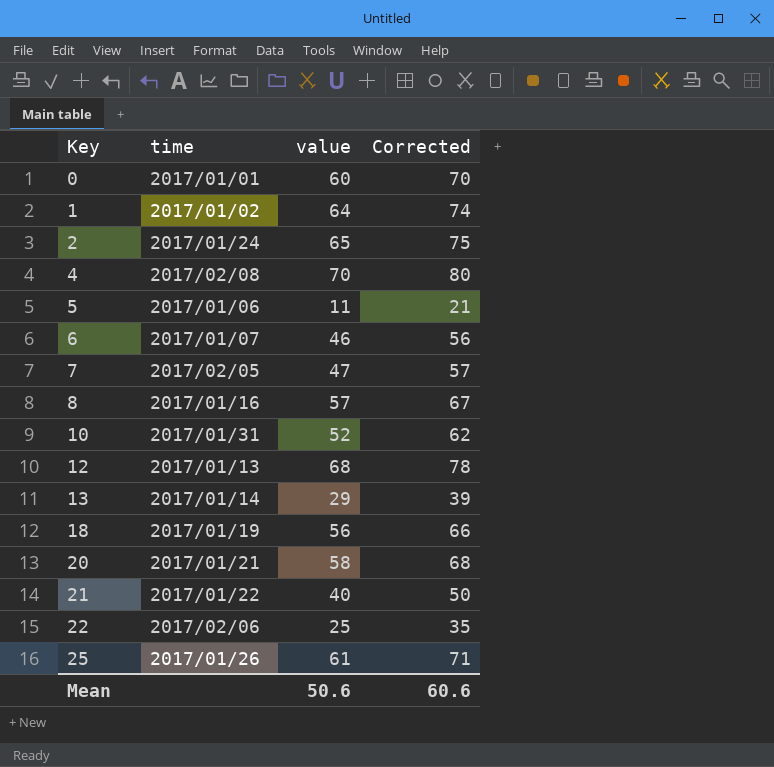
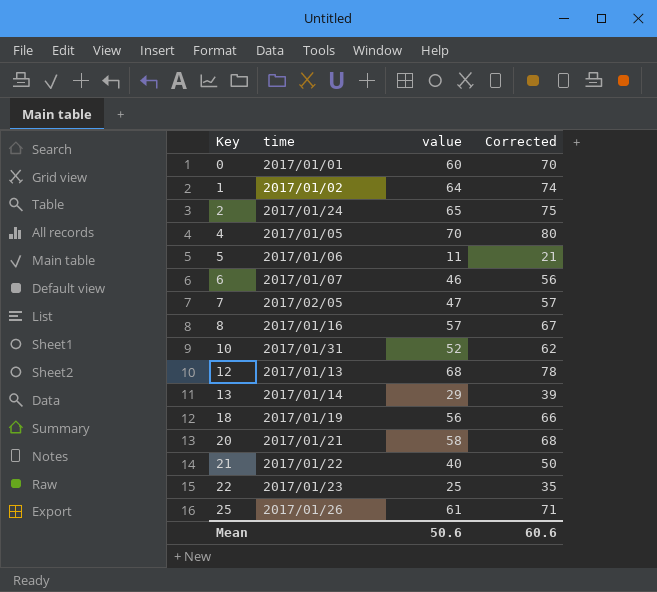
4 | time: 2017/02/08 -> 2017/01/05
22 | time: 2017/02/06 -> 2017/01/23

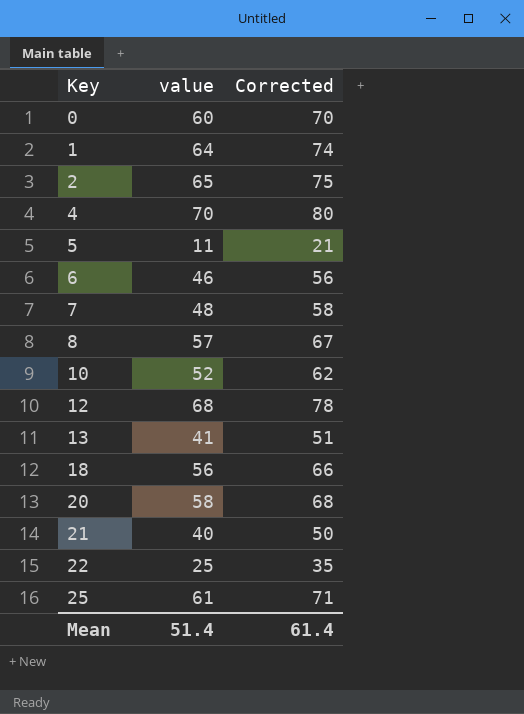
column time | position: 2 -> none
7 | value: 47 -> 48
7 | Corrected: 57 -> 58
13 | value: 29 -> 41
13 | Corrected: 39 -> 51
Mean | value: 50.6 -> 51.4
Mean | Corrected: 60.6 -> 61.4

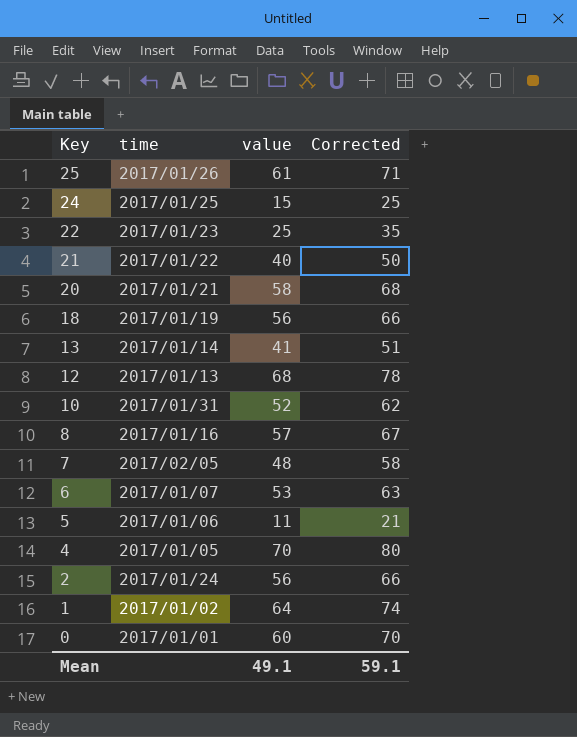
row order: Key ascending -> Key descending
column time | position: none -> 2
row 24: none -> 2017/01/25 | 15 | 25
6 | value: 46 -> 53
6 | Corrected: 56 -> 63
2 | value: 65 -> 56
2 | Corrected: 75 -> 66
Mean | value: 51.4 -> 49.1
Mean | Corrected: 61.4 -> 59.1

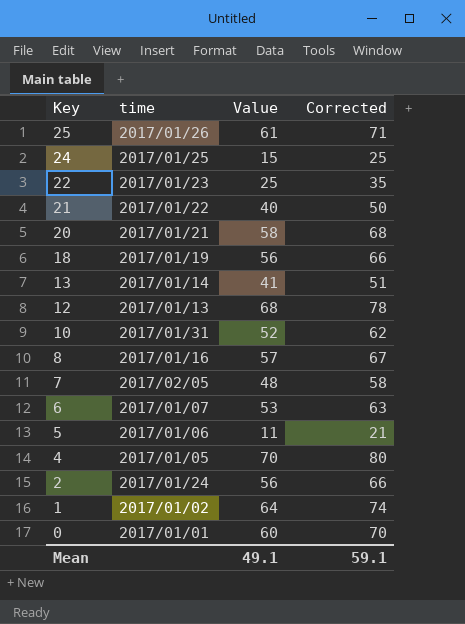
column name: value -> Value

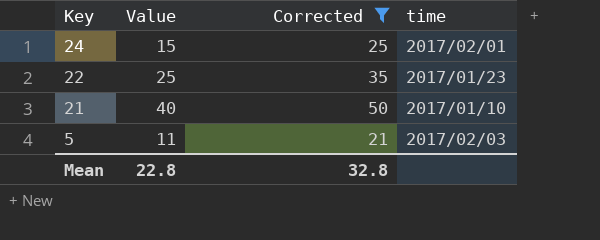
filter: none -> Corrected <= 50
column time | position: 2 -> 4
24 | time: 2017/01/25 -> 2017/02/01
21 | time: 2017/01/22 -> 2017/01/10
5 | time: 2017/01/06 -> 2017/02/03
Mean | Value: 49.1 -> 22.8
Mean | Corrected: 59.1 -> 32.8

